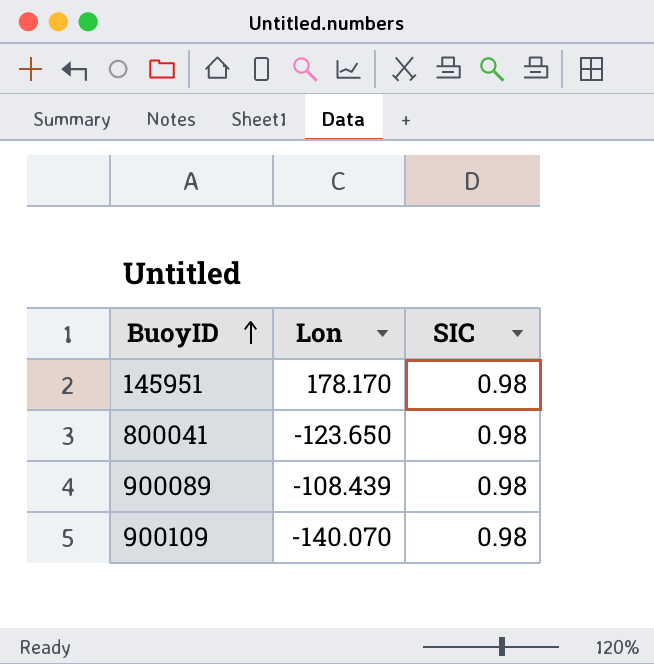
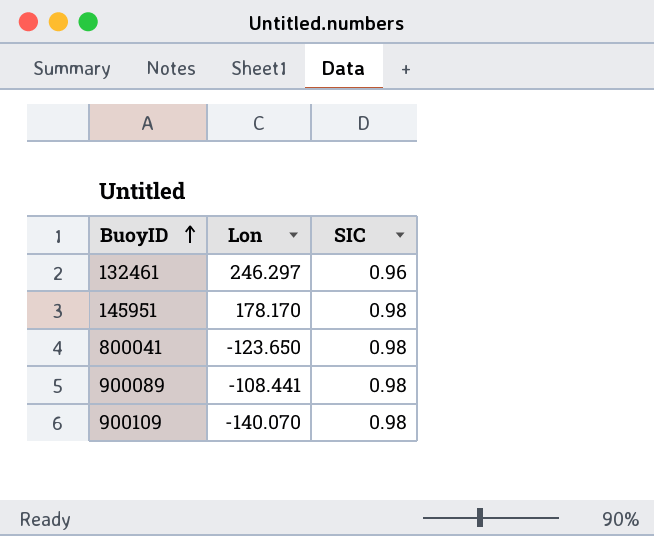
row 132461: none -> 246.297 | 0.96
900089 | Lon: -108.439 -> -108.441

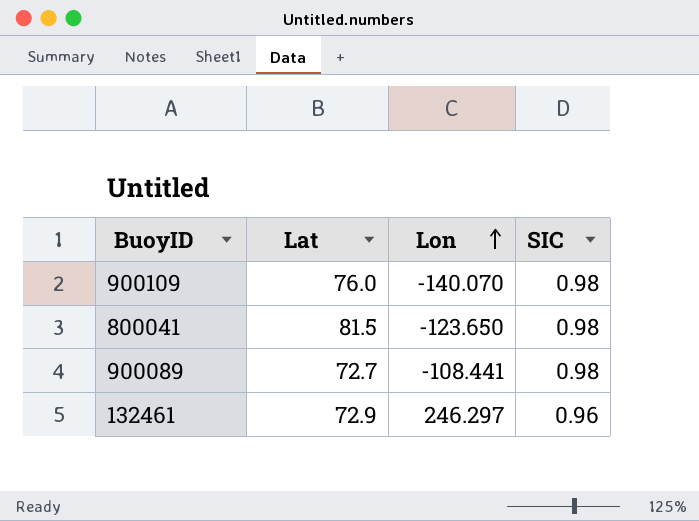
row order: BuoyID ascending -> Lon ascending
column Lat | position: none -> 2
row 145951: 178.170 | 0.98 -> none

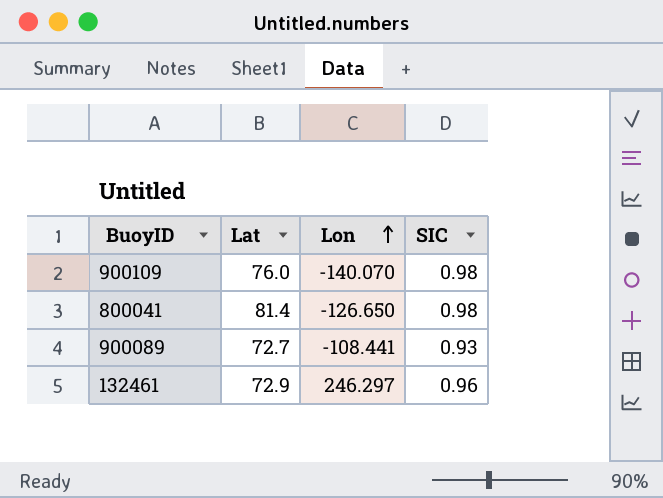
800041 | Lat: 81.5 -> 81.4
800041 | Lon: -123.650 -> -126.650
900089 | SIC: 0.98 -> 0.93

